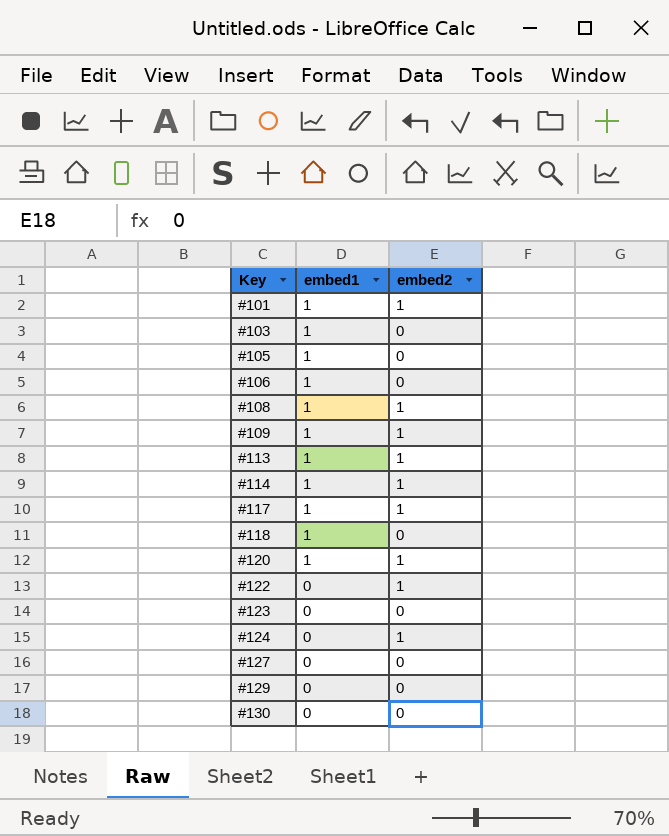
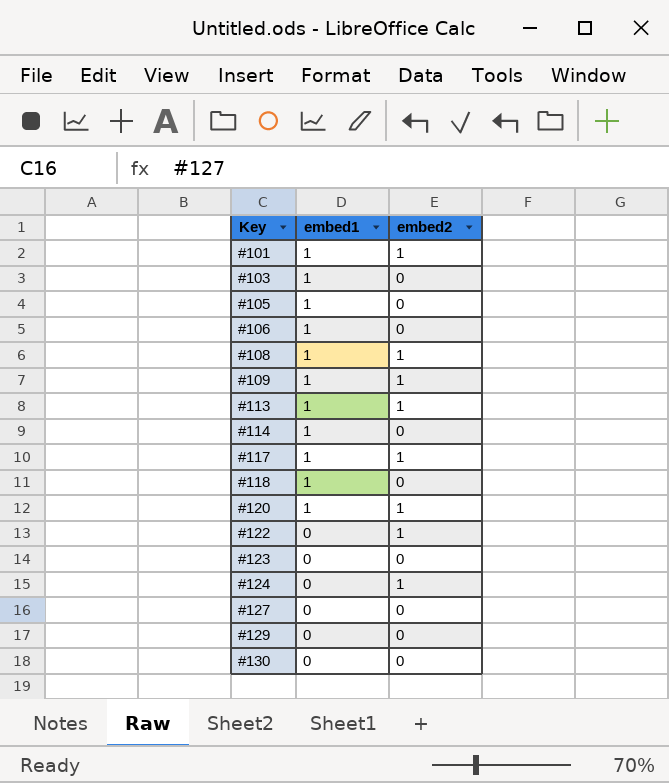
#114 | embed2: 1 -> 0

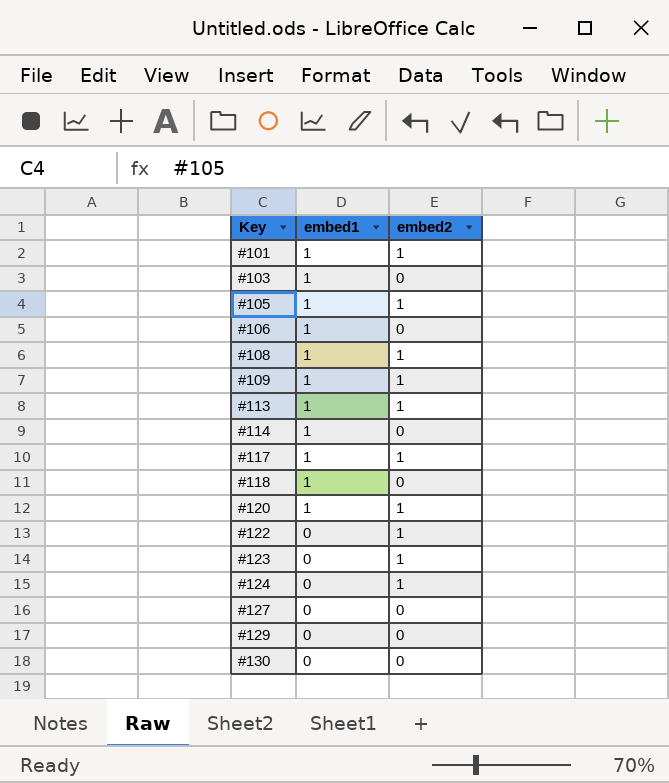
#105 | embed2: 0 -> 1
#123 | embed2: 0 -> 1

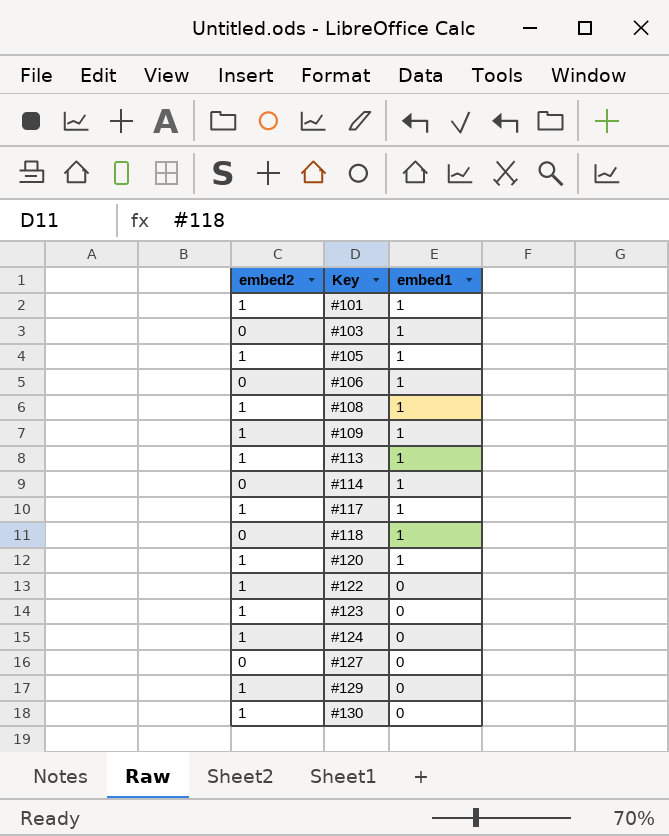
column embed2 | position: 3 -> 1
#129 | embed2: 0 -> 1
#130 | embed2: 0 -> 1

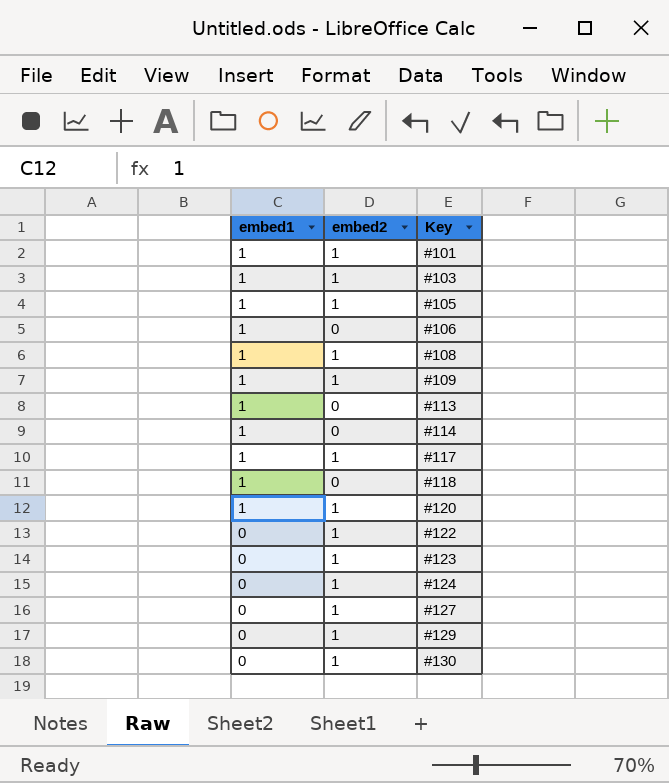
column embed1 | position: 3 -> 1
#103 | embed2: 0 -> 1
#113 | embed2: 1 -> 0
#127 | embed2: 0 -> 1

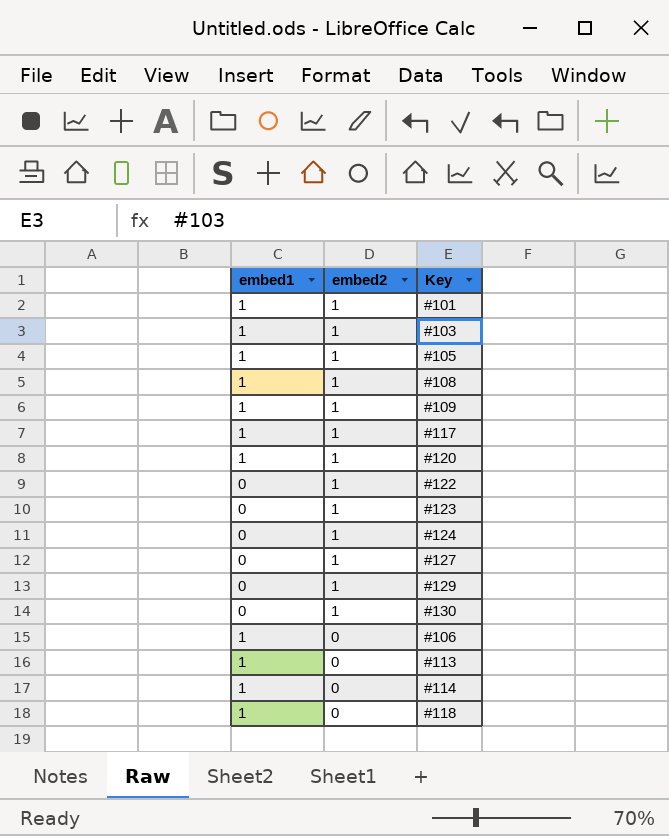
row order: embed1 descending -> embed2 descending

